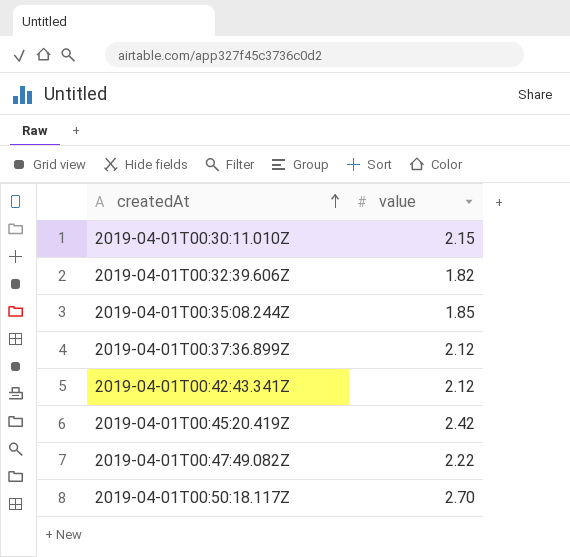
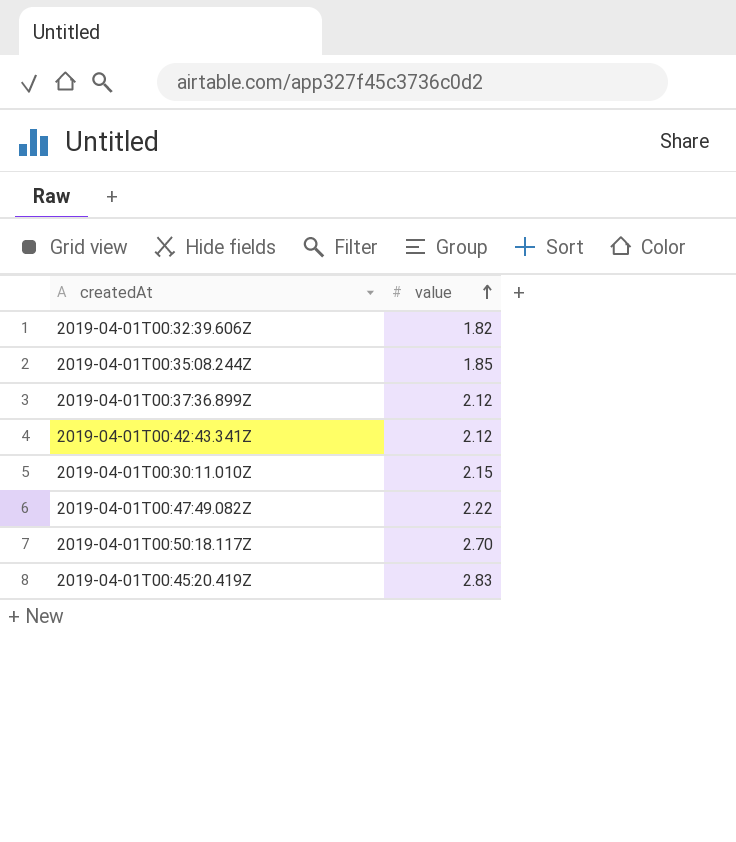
row order: createdAt ascending -> value ascending
2019-04-01T00:45:20.419Z | value: 2.42 -> 2.83

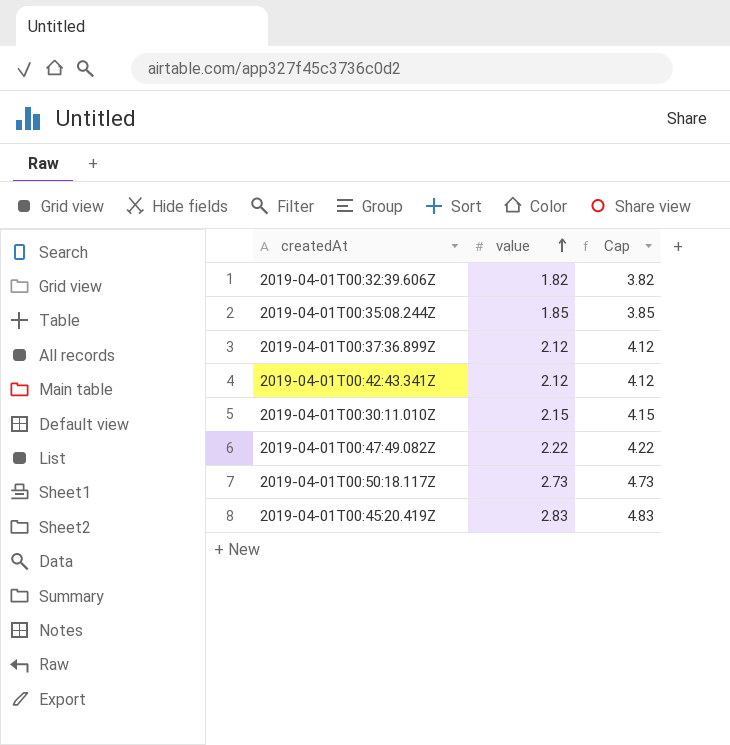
column Cap | formula: none -> [value] + 2
2019-04-01T00:50:18.117Z | value: 2.70 -> 2.73

